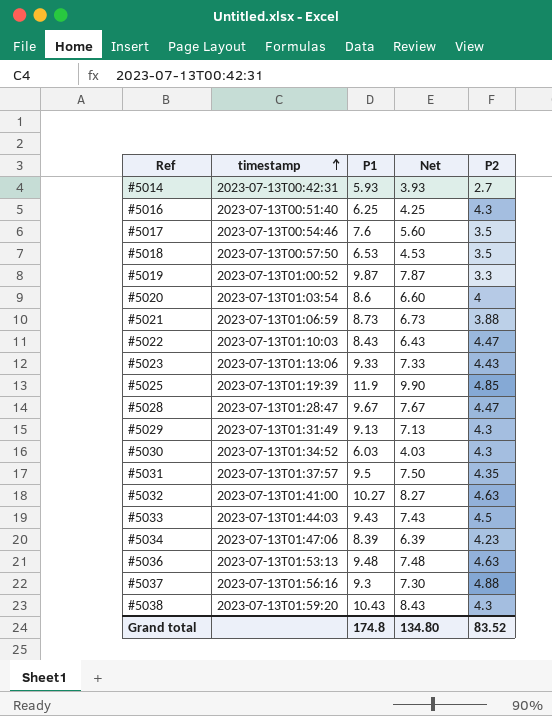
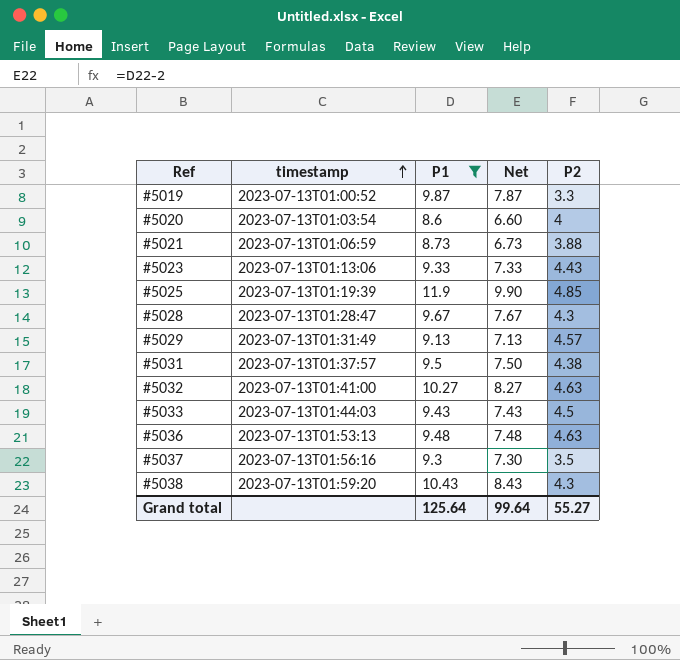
filter: none -> P1 >= 8.6
#5028 | P2: 4.47 -> 4.3
#5029 | P2: 4.3 -> 4.57
#5031 | P2: 4.35 -> 4.38
#5037 | P2: 4.88 -> 3.5
Grand total | P1: 174.8 -> 125.64
Grand total | Net: 134.80 -> 99.64
Grand total | P2: 83.52 -> 55.27

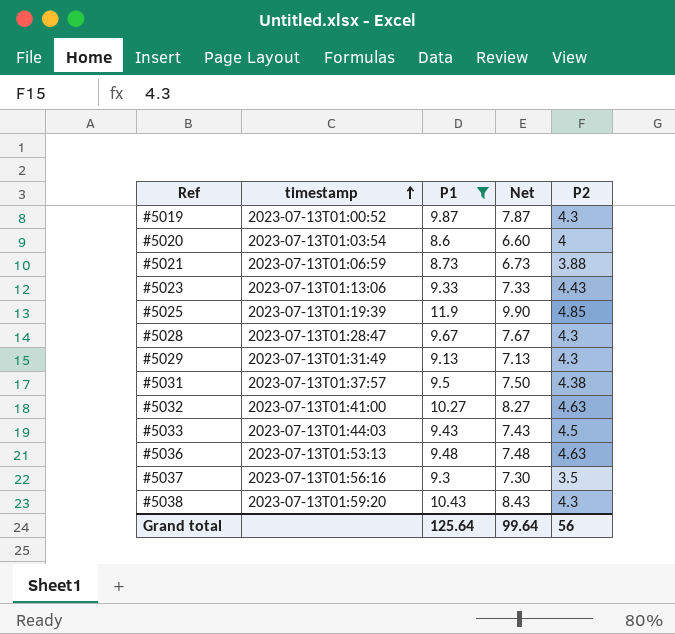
#5019 | P2: 3.3 -> 4.3
#5029 | P2: 4.57 -> 4.3
Grand total | P2: 55.27 -> 56

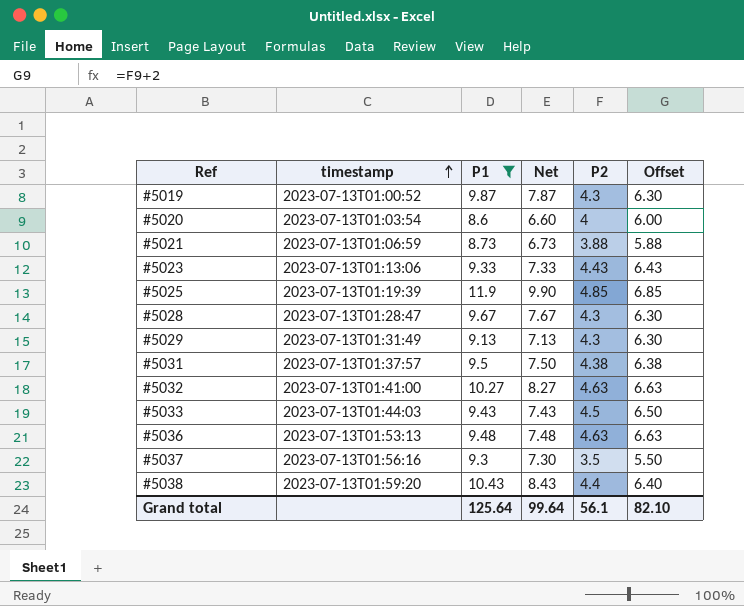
column Offset | formula: none -> [P2] + 2
#5038 | P2: 4.3 -> 4.4
Grand total | P2: 56 -> 56.1

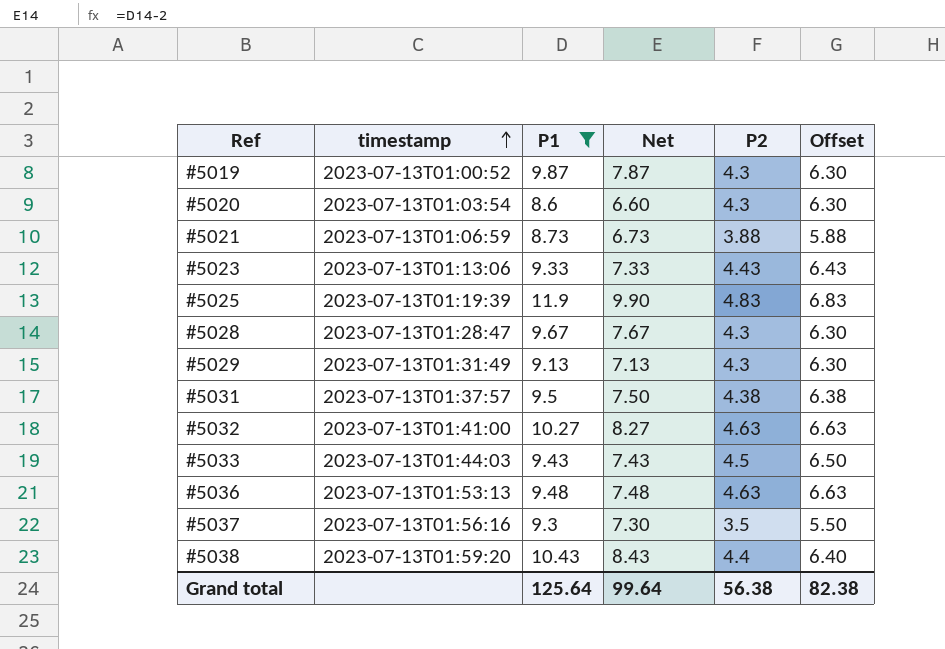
#5020 | P2: 4 -> 4.3
#5020 | Offset: 6.00 -> 6.30
#5025 | P2: 4.85 -> 4.83
#5025 | Offset: 6.85 -> 6.83
Grand total | P2: 56.1 -> 56.38
Grand total | Offset: 82.10 -> 82.38

